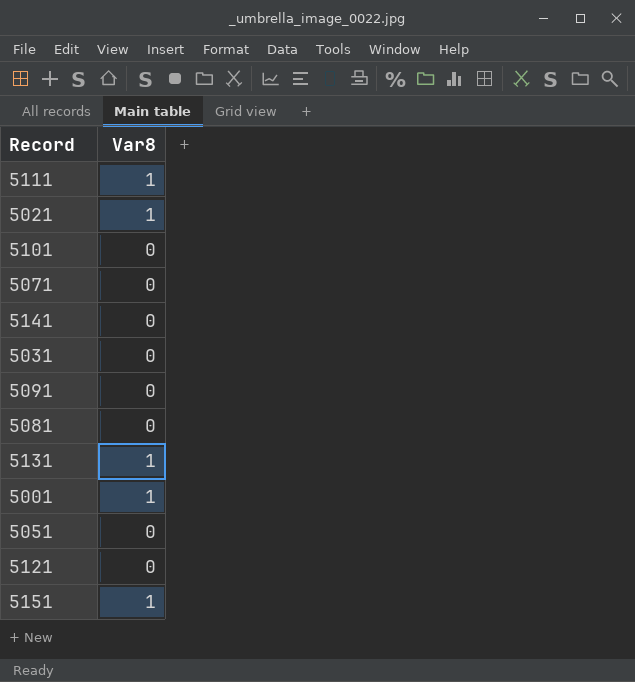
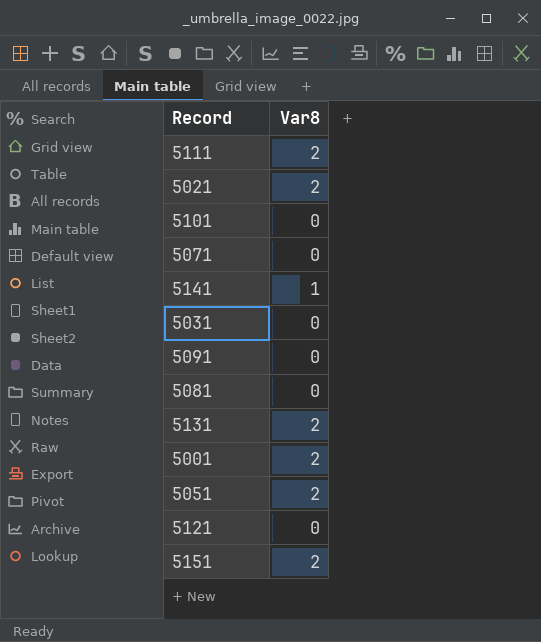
5111 | Var8: 1 -> 2
5021 | Var8: 1 -> 2
5141 | Var8: 0 -> 1
5131 | Var8: 1 -> 2
5001 | Var8: 1 -> 2
5051 | Var8: 0 -> 2
5151 | Var8: 1 -> 2

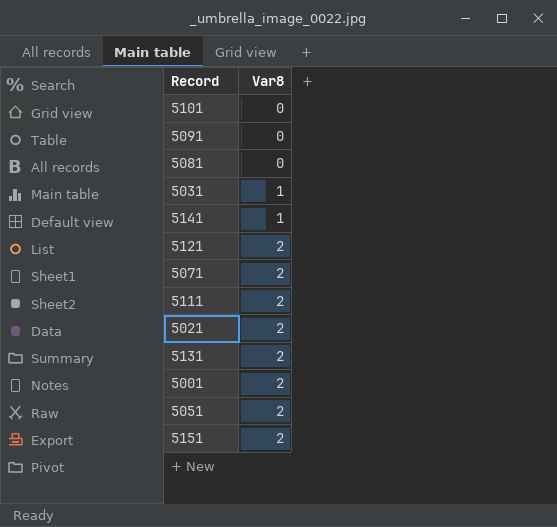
row order: none -> Var8 ascending
5031 | Var8: 0 -> 1
5121 | Var8: 0 -> 2
5071 | Var8: 0 -> 2

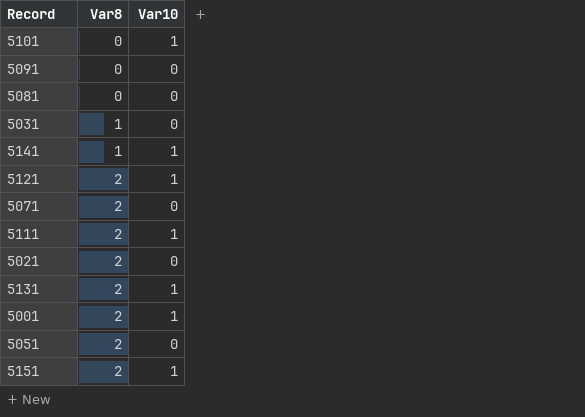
column Var10 | position: none -> 3

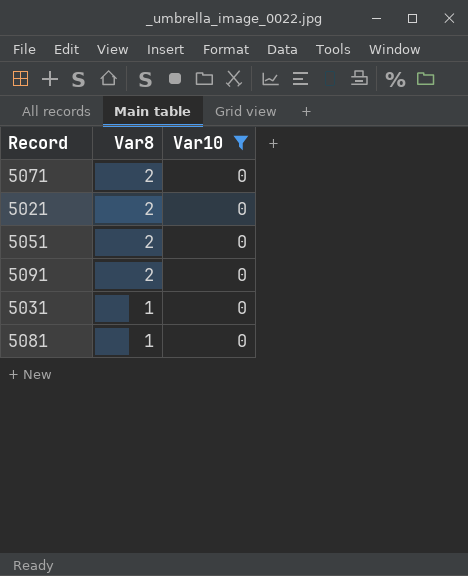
filter: none -> Var10 = 0
row order: Var8 ascending -> Var8 descending
5091 | Var8: 0 -> 2
5081 | Var8: 0 -> 1

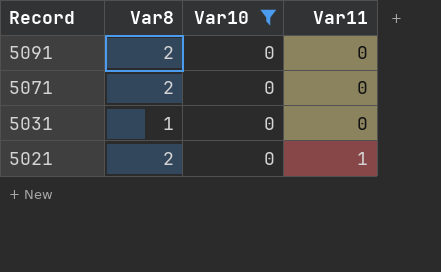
row order: Var8 descending -> Record descending
column Var11 | position: none -> 4
row 5051: 2 | 0 -> none
row 5081: 1 | 0 -> none

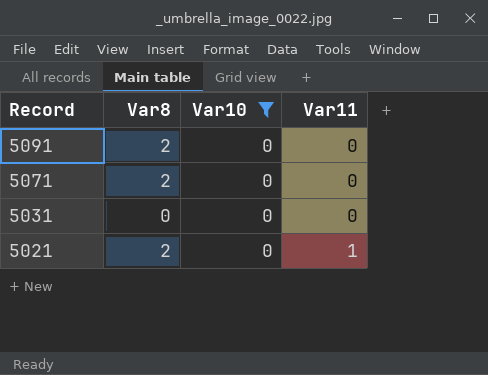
5031 | Var8: 1 -> 0

